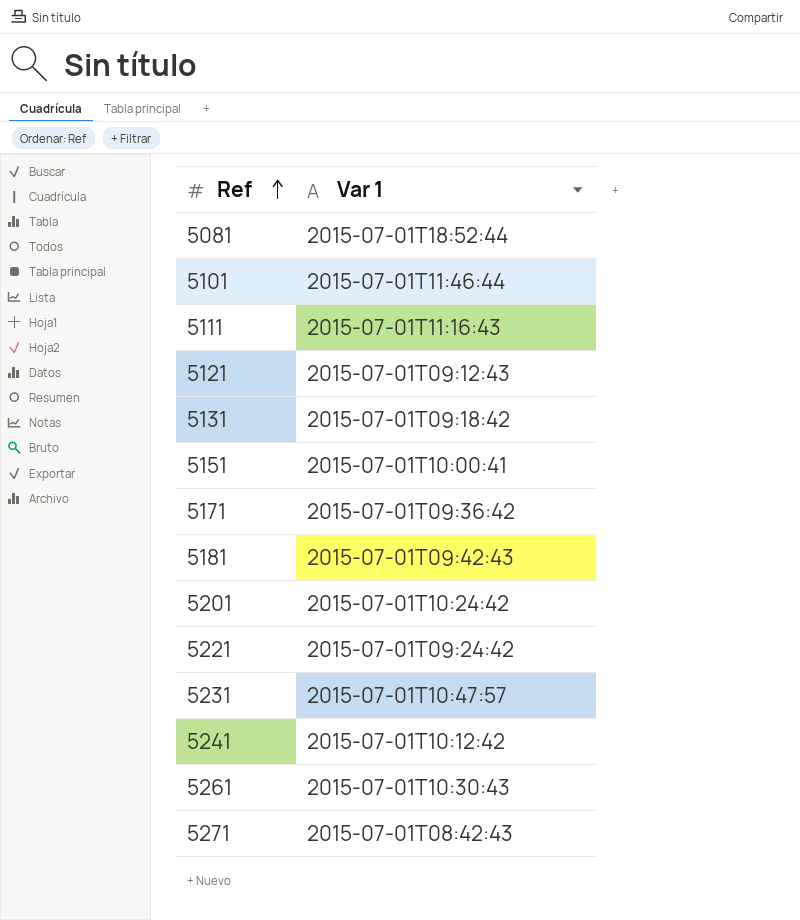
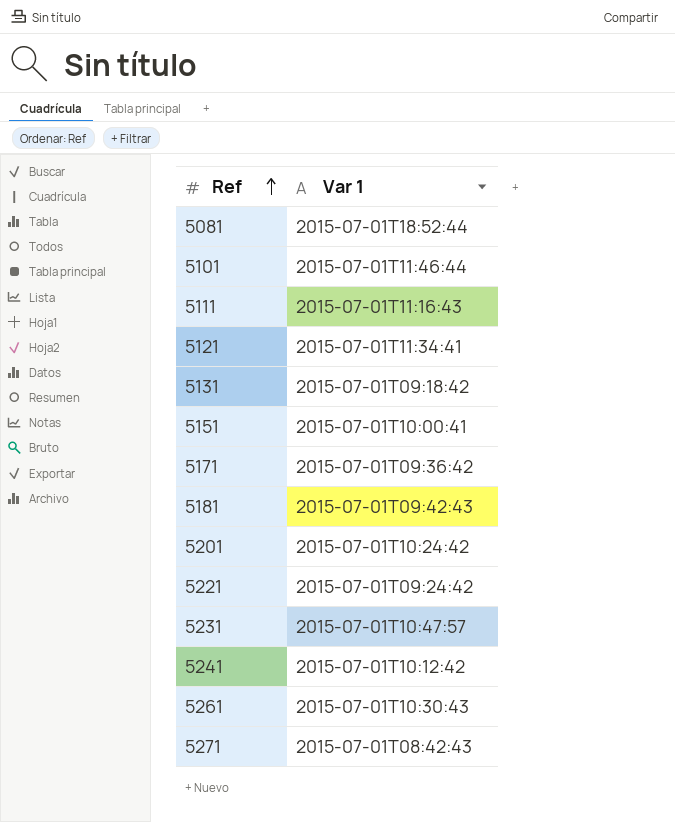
5121 | Var 1: 2015-07-01T09:12:43 -> 2015-07-01T11:34:41

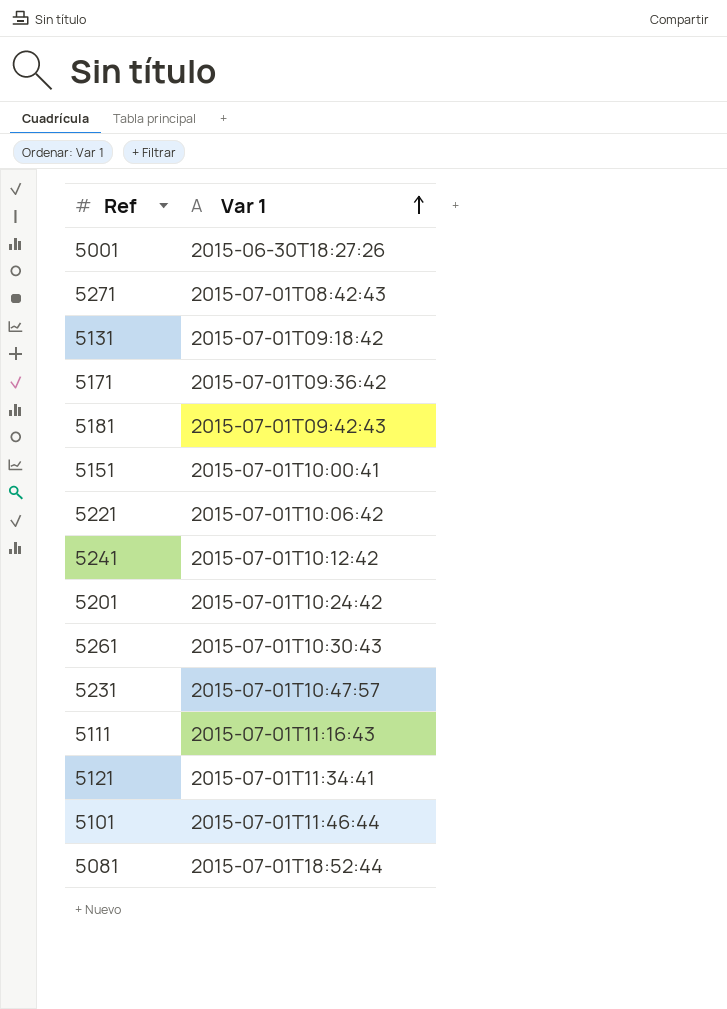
row order: Ref ascending -> Var 1 ascending
row 5001: none -> 2015-06-30T18:27:26
5221 | Var 1: 2015-07-01T09:24:42 -> 2015-07-01T10:06:42

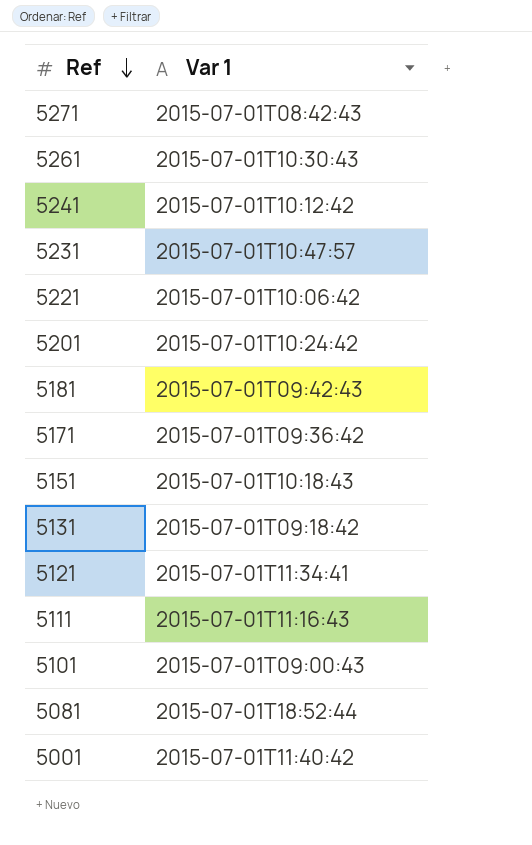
row order: Var 1 ascending -> Ref descending
5151 | Var 1: 2015-07-01T10:00:41 -> 2015-07-01T10:18:43
5101 | Var 1: 2015-07-01T11:46:44 -> 2015-07-01T09:00:43
5001 | Var 1: 2015-06-30T18:27:26 -> 2015-07-01T11:40:42

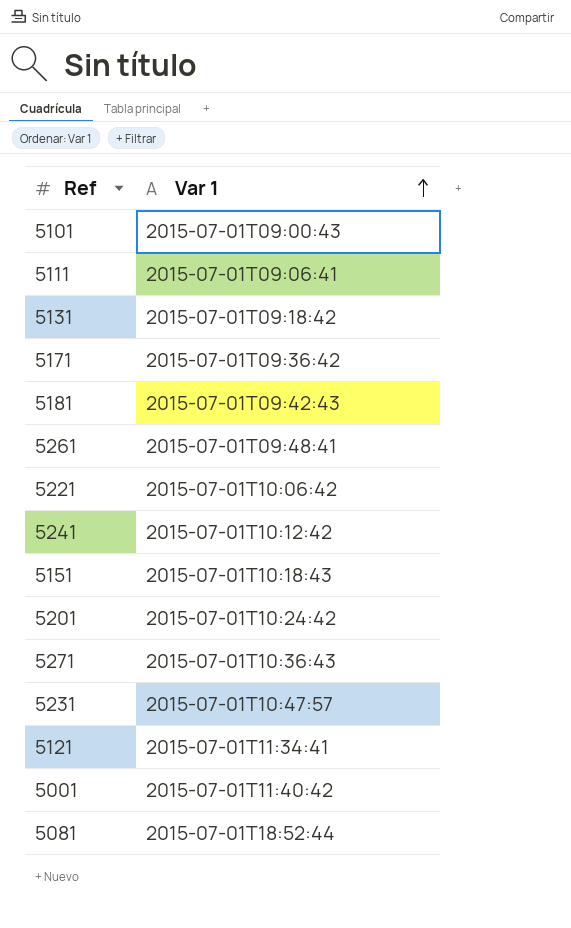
row order: Ref descending -> Var 1 ascending
5111 | Var 1: 2015-07-01T11:16:43 -> 2015-07-01T09:06:41
5261 | Var 1: 2015-07-01T10:30:43 -> 2015-07-01T09:48:41
5271 | Var 1: 2015-07-01T08:42:43 -> 2015-07-01T10:36:43

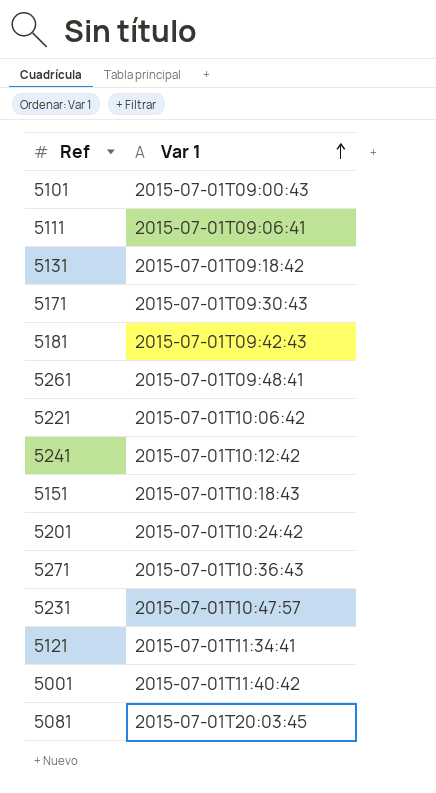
5171 | Var 1: 2015-07-01T09:36:42 -> 2015-07-01T09:30:43
5081 | Var 1: 2015-07-01T18:52:44 -> 2015-07-01T20:03:45

